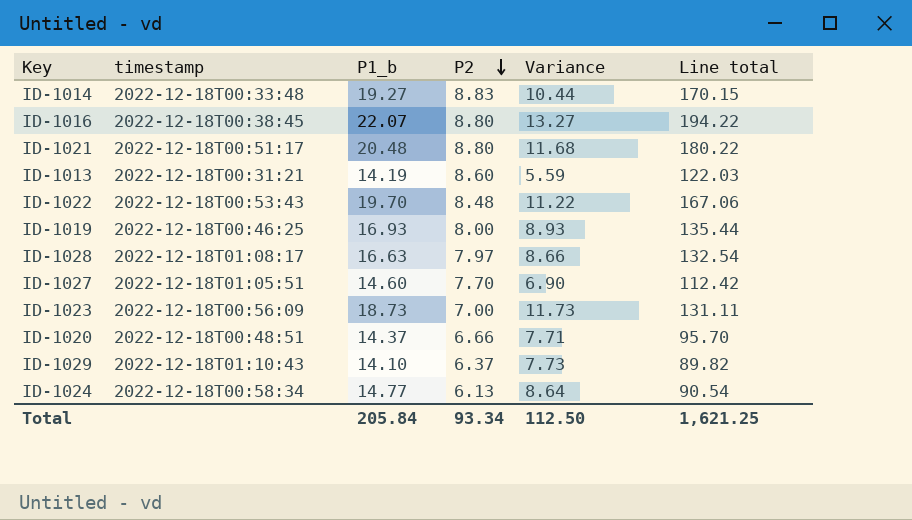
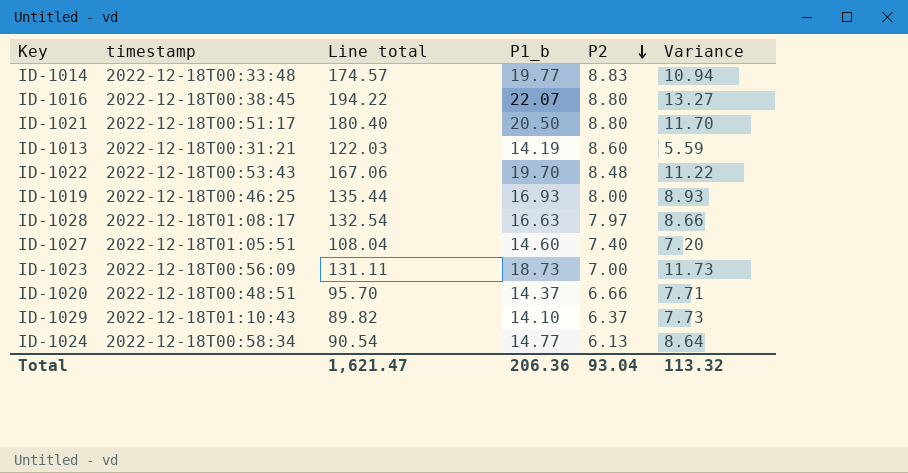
column Line total | position: 6 -> 3
ID-1014 | Line total: 170.15 -> 174.57
ID-1014 | P1_b: 19.27 -> 19.77
ID-1014 | Variance: 10.44 -> 10.94
ID-1021 | Line total: 180.22 -> 180.40
ID-1021 | P1_b: 20.48 -> 20.50
ID-1021 | Variance: 11.68 -> 11.70
ID-1027 | Line total: 112.42 -> 108.04
ID-1027 | P2: 7.70 -> 7.40
ID-1027 | Variance: 6.90 -> 7.20
Total | Line total: 1,621.25 -> 1,621.47
Total | P1_b: 205.84 -> 206.36
Total | P2: 93.34 -> 93.04
Total | Variance: 112.50 -> 113.32

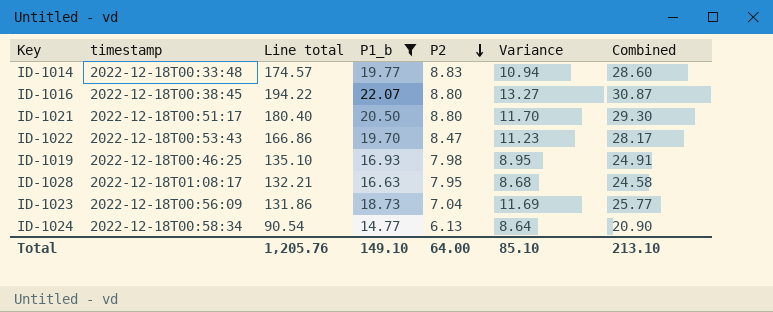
filter: none -> P1_b >= 14.77
column Combined | formula: none -> [P1_b] + [P2]
ID-1022 | Line total: 167.06 -> 166.86
ID-1022 | P2: 8.48 -> 8.47
ID-1022 | Variance: 11.22 -> 11.23
ID-1019 | Line total: 135.44 -> 135.10
ID-1019 | P2: 8.00 -> 7.98
ID-1019 | Variance: 8.93 -> 8.95
ID-1028 | Line total: 132.54 -> 132.21
ID-1028 | P2: 7.97 -> 7.95
ID-1028 | Variance: 8.66 -> 8.68
ID-1023 | Line total: 131.11 -> 131.86
ID-1023 | P2: 7.00 -> 7.04
ID-1023 | Variance: 11.73 -> 11.69
Total | Line total: 1,621.47 -> 1,205.76
Total | P1_b: 206.36 -> 149.10
Total | P2: 93.04 -> 64.00
Total | Variance: 113.32 -> 85.10

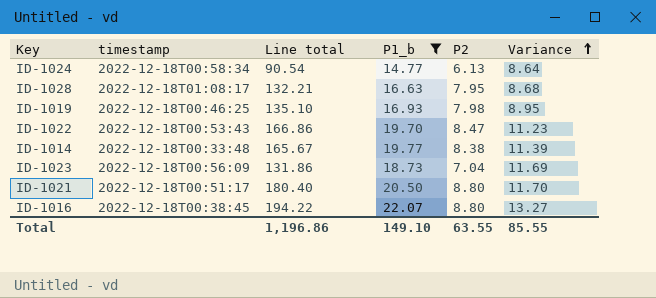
row order: P2 descending -> Variance ascending
column Combined | formula: [P1_b] + [P2] -> none
ID-1014 | Line total: 174.57 -> 165.67
ID-1014 | P2: 8.83 -> 8.38
ID-1014 | Variance: 10.94 -> 11.39
Total | Line total: 1,205.76 -> 1,196.86
Total | P2: 64.00 -> 63.55
Total | Variance: 85.10 -> 85.55

